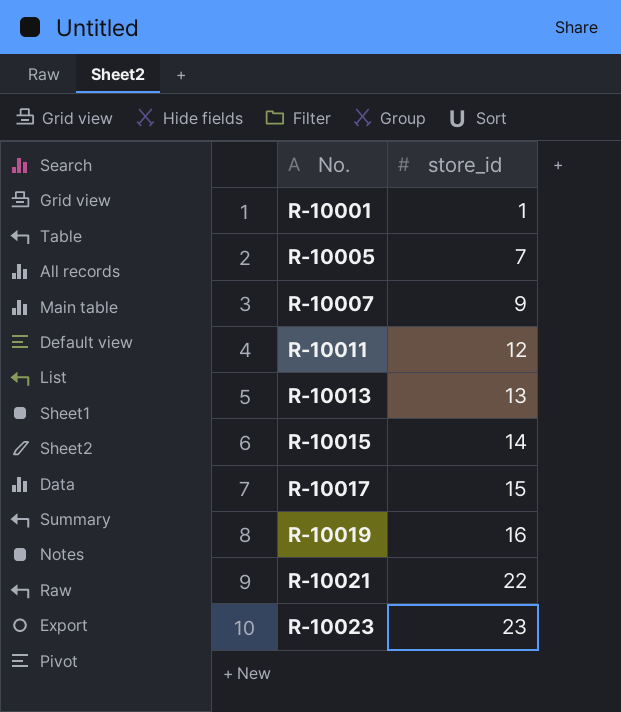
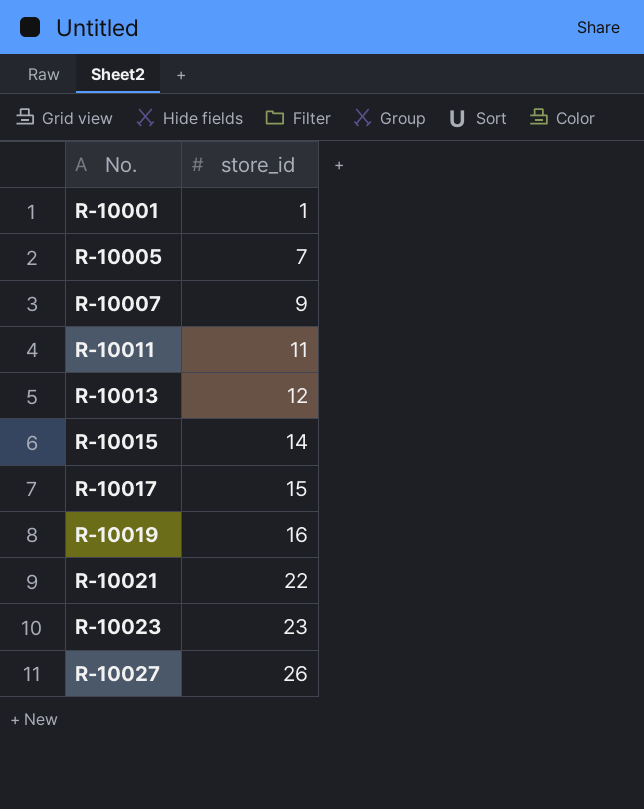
R-10011 | store_id: 12 -> 11
R-10013 | store_id: 13 -> 12
row R-10027: none -> 26

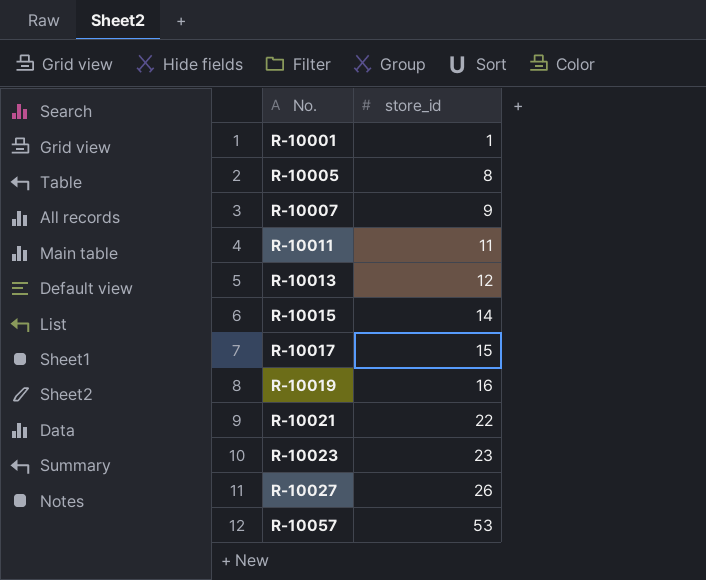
R-10005 | store_id: 7 -> 8
row R-10057: none -> 53

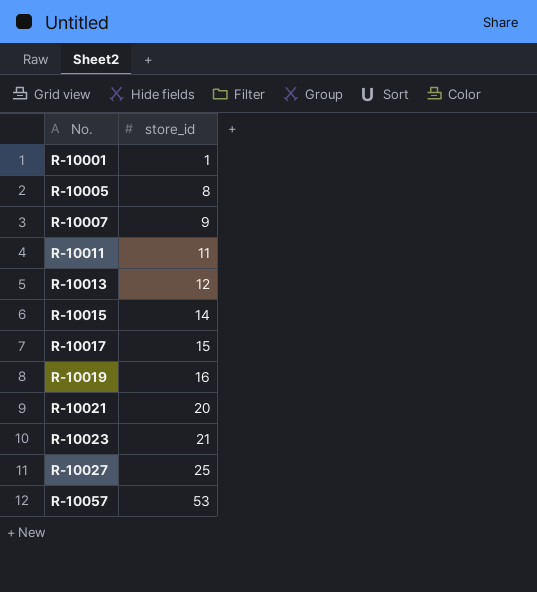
R-10021 | store_id: 22 -> 20
R-10023 | store_id: 23 -> 21
R-10027 | store_id: 26 -> 25

